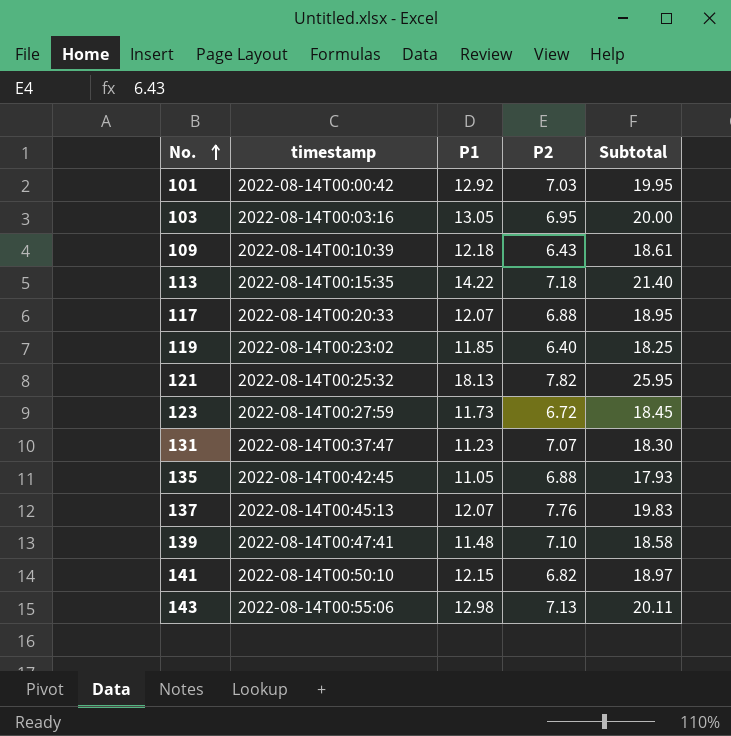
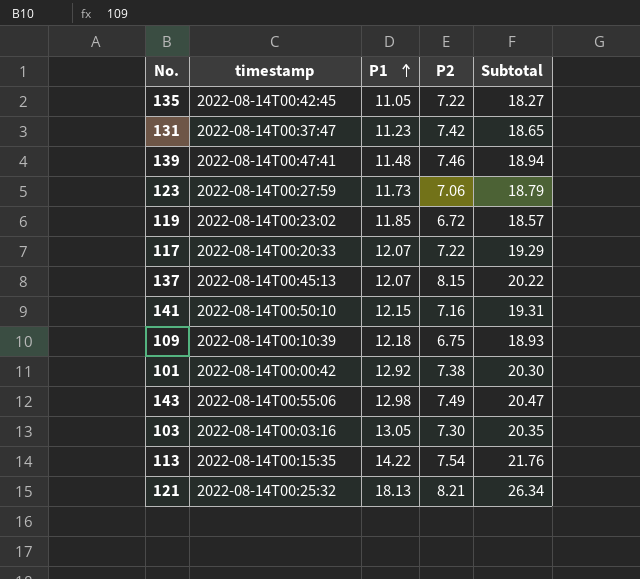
row order: No. ascending -> P1 ascending
135 | P2: 6.88 -> 7.22
135 | Subtotal: 17.93 -> 18.27
131 | P2: 7.07 -> 7.42
131 | Subtotal: 18.30 -> 18.65
139 | P2: 7.10 -> 7.46
139 | Subtotal: 18.58 -> 18.94
123 | P2: 6.72 -> 7.06
123 | Subtotal: 18.45 -> 18.79
119 | P2: 6.40 -> 6.72
119 | Subtotal: 18.25 -> 18.57
117 | P2: 6.88 -> 7.22
117 | Subtotal: 18.95 -> 19.29
137 | P2: 7.76 -> 8.15
137 | Subtotal: 19.83 -> 20.22
141 | P2: 6.82 -> 7.16
141 | Subtotal: 18.97 -> 19.31
109 | P2: 6.43 -> 6.75
109 | Subtotal: 18.61 -> 18.93
101 | P2: 7.03 -> 7.38
101 | Subtotal: 19.95 -> 20.30
143 | P2: 7.13 -> 7.49
143 | Subtotal: 20.11 -> 20.47
103 | P2: 6.95 -> 7.30
103 | Subtotal: 20.00 -> 20.35
113 | P2: 7.18 -> 7.54
113 | Subtotal: 21.40 -> 21.76
121 | P2: 7.82 -> 8.21
121 | Subtotal: 25.95 -> 26.34

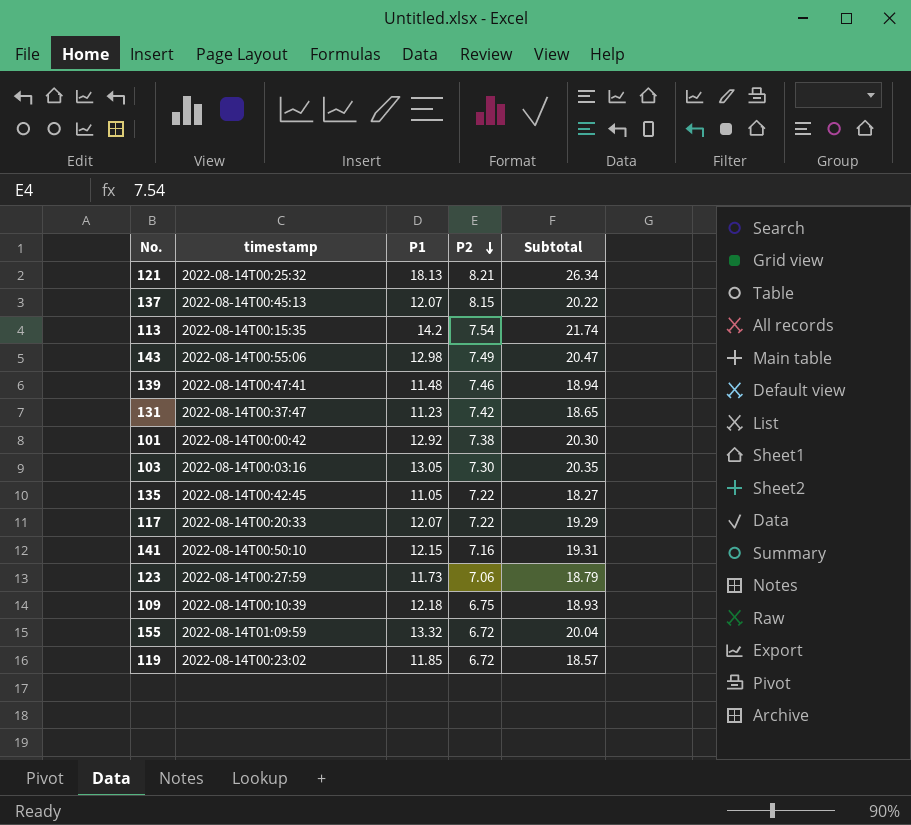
row order: P1 ascending -> P2 descending
113 | P1: 14.22 -> 14.2
113 | Subtotal: 21.76 -> 21.74
row 155: none -> 2022-08-14T01:09:59 | 13.32 | 6.72 | 20.04

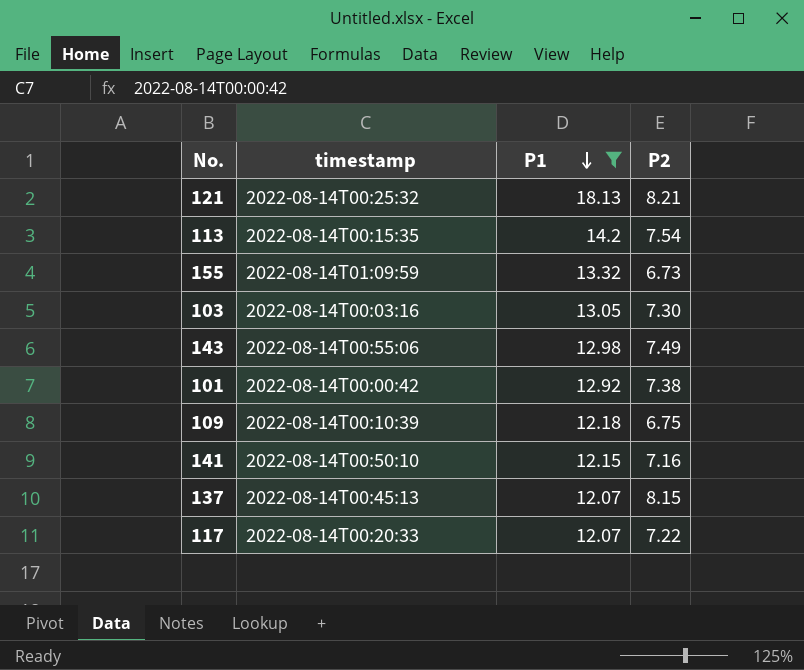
filter: none -> P1 >= 12.07
row order: P2 descending -> P1 descending
column Subtotal | formula: [P1] + [P2] -> none
155 | P2: 6.72 -> 6.73

